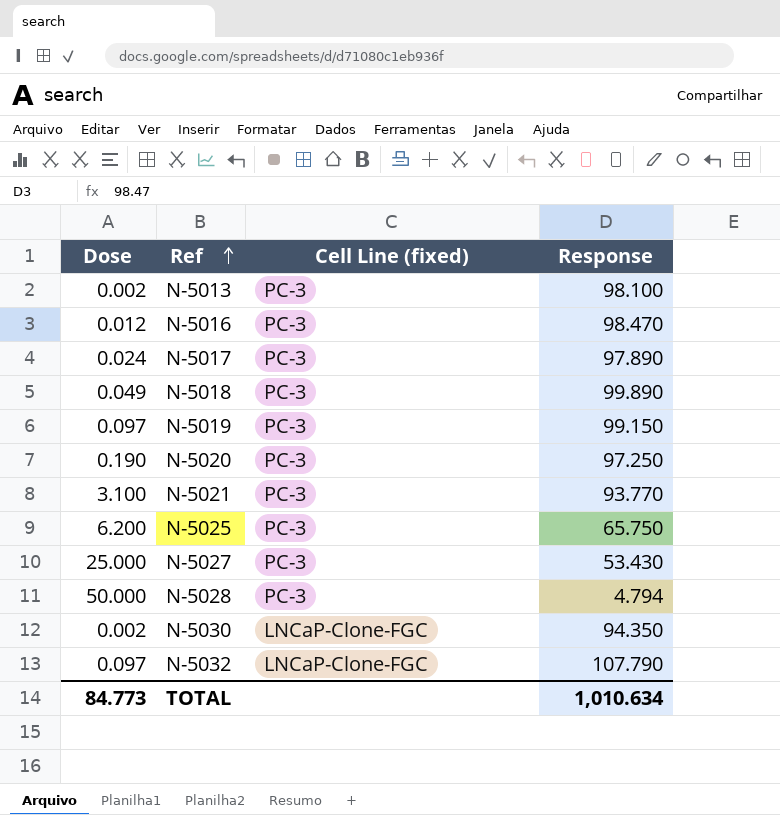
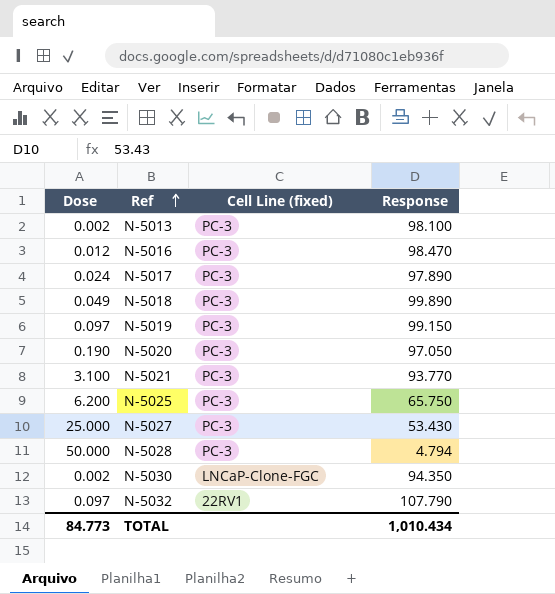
N-5020 | Response: 97.250 -> 97.050
N-5032 | Cell Line (fixed): LNCaP-Clone-FGC -> 22RV1
TOTAL | Response: 1,010.634 -> 1,010.434

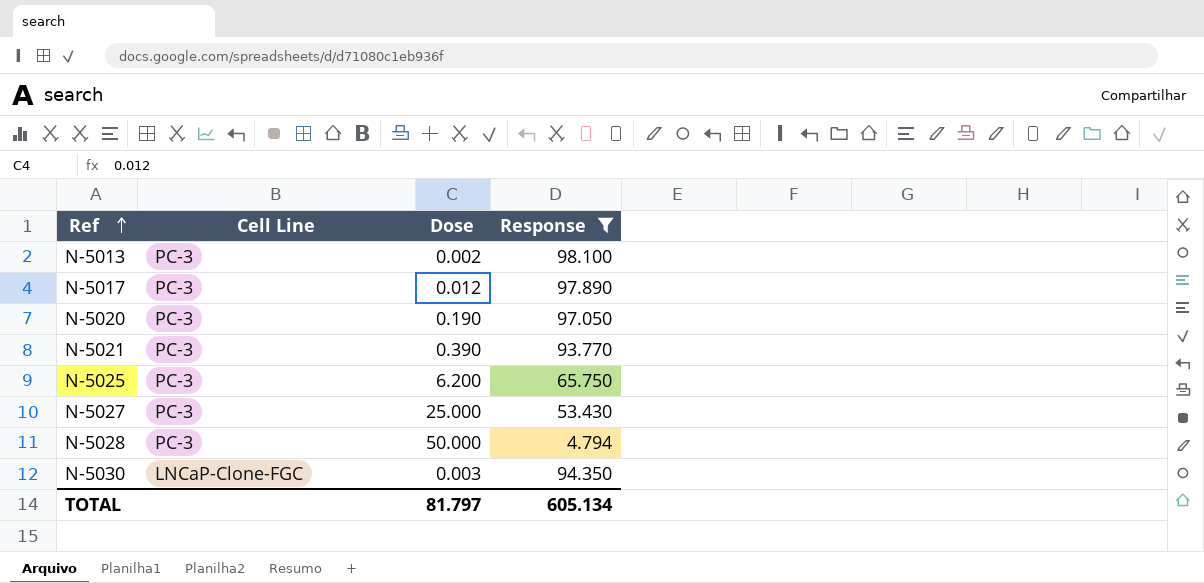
filter: none -> Response <= 98.100
column name: Cell Line (fixed) -> Cell Line
column Dose | position: 1 -> 3
N-5017 | Dose: 0.024 -> 0.012
N-5021 | Dose: 3.100 -> 0.390
N-5030 | Dose: 0.002 -> 0.003
TOTAL | Dose: 84.773 -> 81.797
TOTAL | Response: 1,010.434 -> 605.134

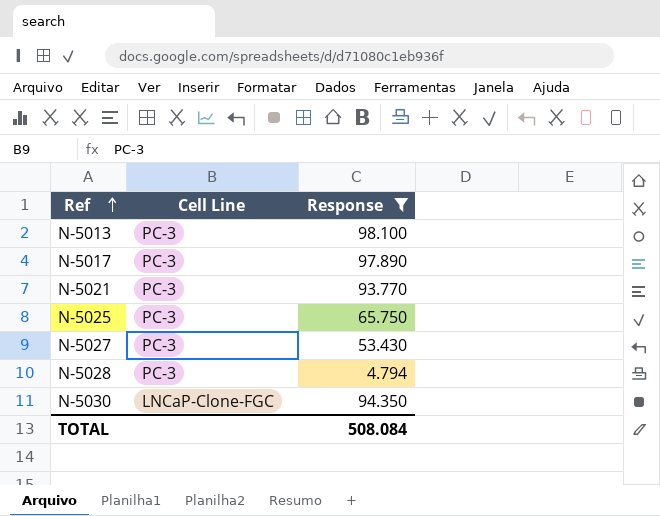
column Dose | position: 3 -> none
row N-5020: PC-3 | 0.190 | 97.050 -> none
TOTAL | Response: 605.134 -> 508.084

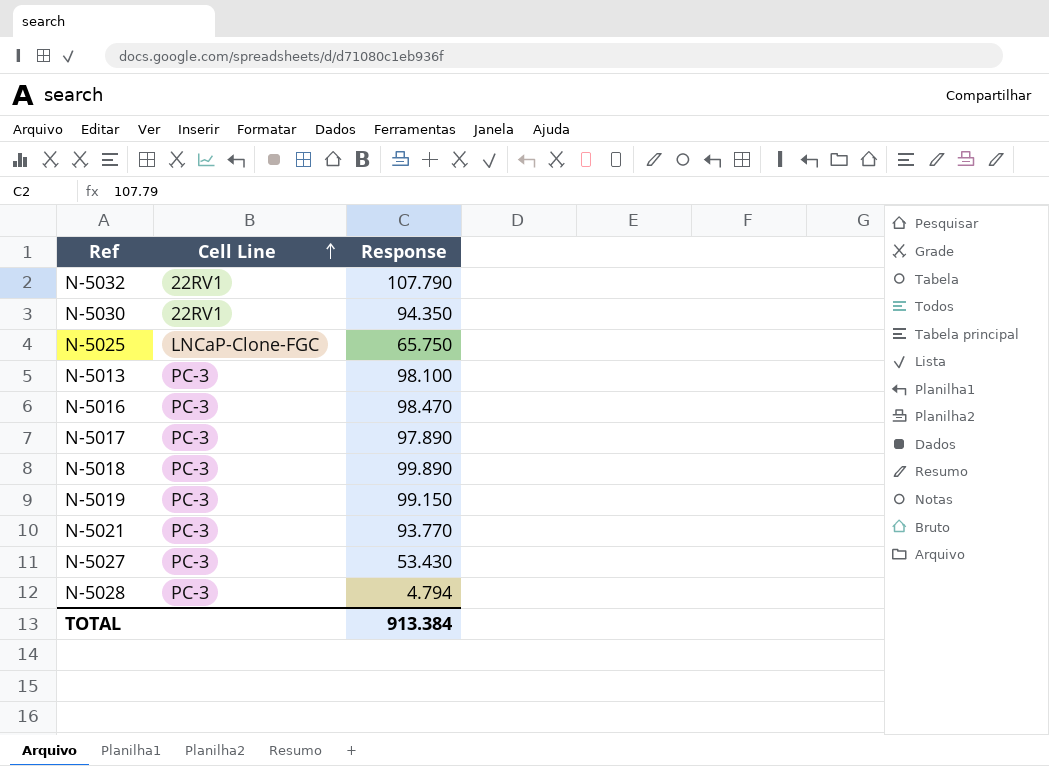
filter: Response <= 98.100 -> none
row order: Ref ascending -> Cell Line ascending
N-5030 | Cell Line: LNCaP-Clone-FGC -> 22RV1
N-5025 | Cell Line: PC-3 -> LNCaP-Clone-FGC
TOTAL | Response: 508.084 -> 913.384

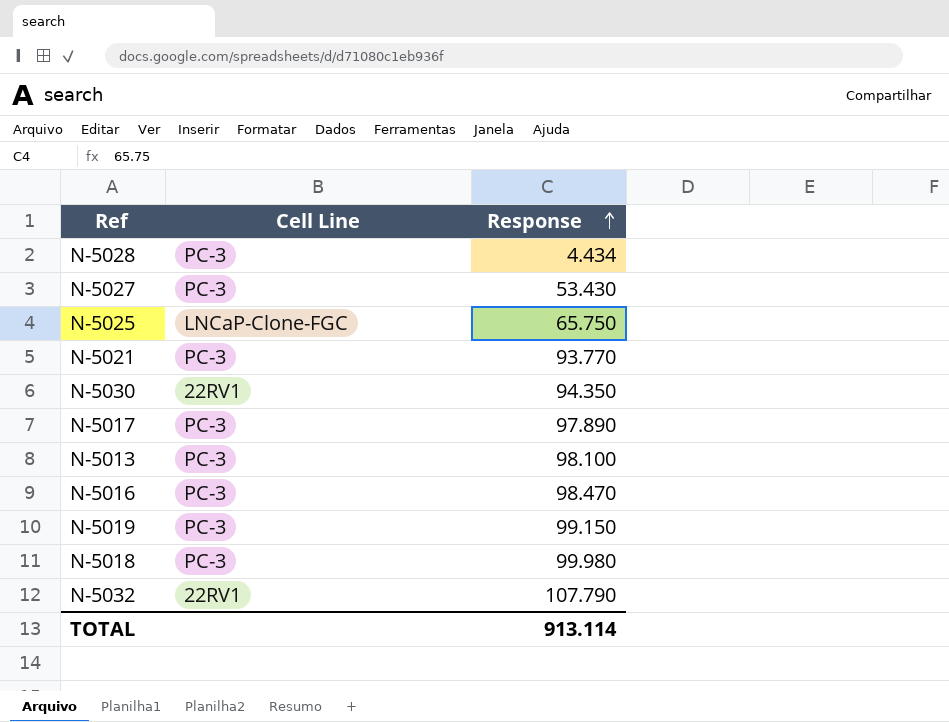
row order: Cell Line ascending -> Response ascending
N-5028 | Response: 4.794 -> 4.434
N-5018 | Response: 99.890 -> 99.980
TOTAL | Response: 913.384 -> 913.114

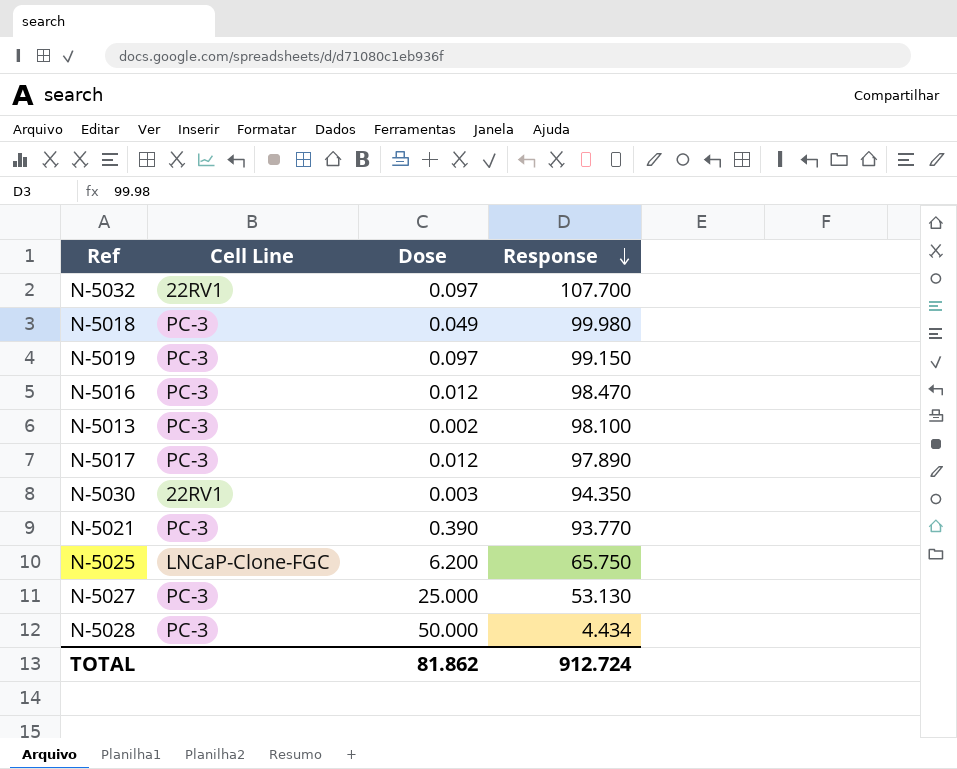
row order: Response ascending -> Response descending
column Dose | position: none -> 3
N-5032 | Response: 107.790 -> 107.700
N-5027 | Response: 53.430 -> 53.130
TOTAL | Response: 913.114 -> 912.724

